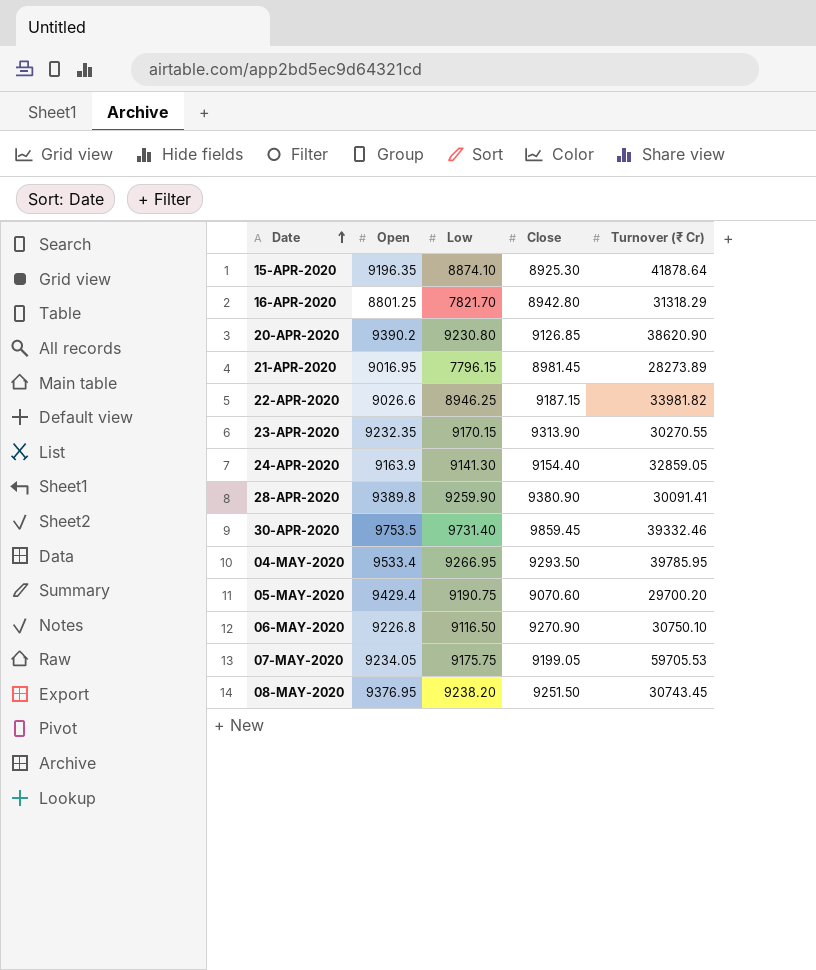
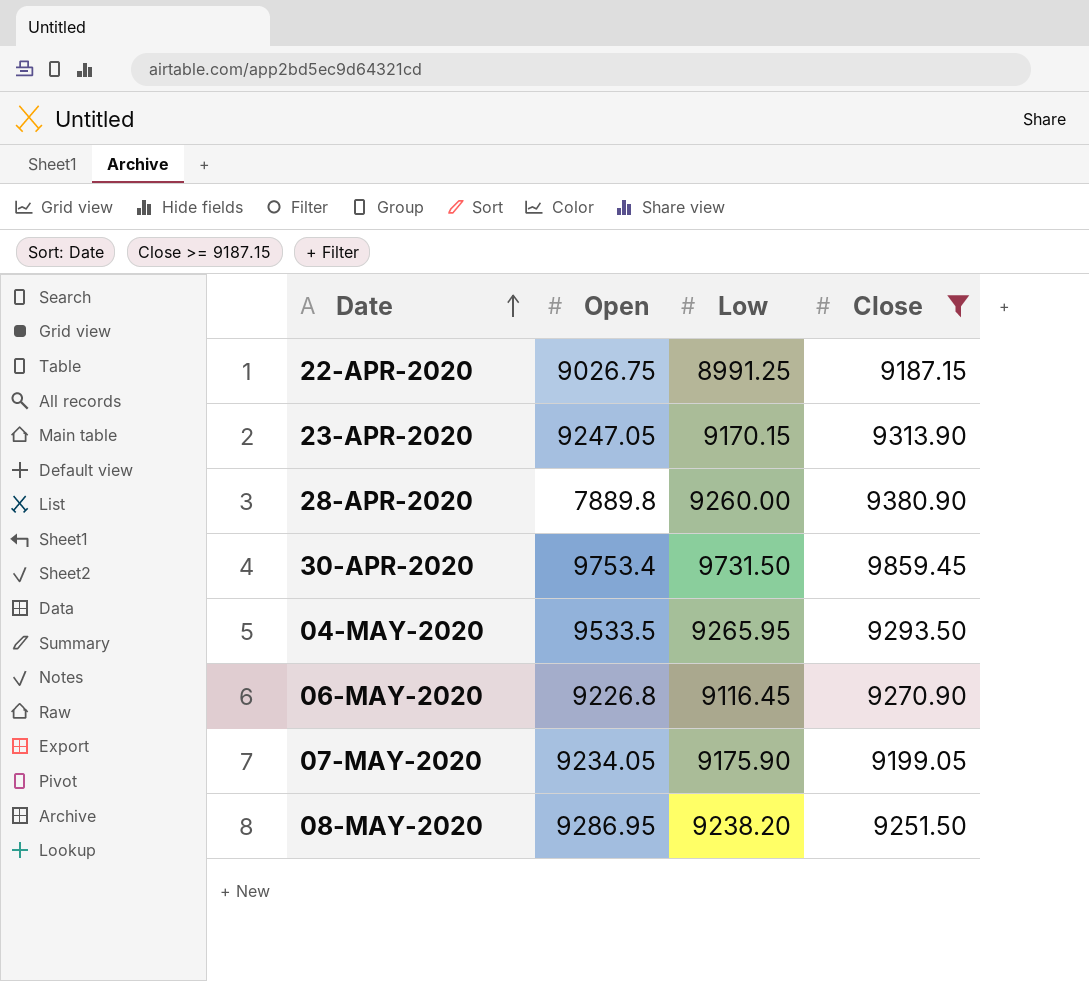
filter: none -> Close >= 9187.15
column Turnover (₹ Cr) | position: 5 -> none
22-APR-2020 | Open: 9026.6 -> 9026.75
22-APR-2020 | Low: 8946.25 -> 8991.25
23-APR-2020 | Open: 9232.35 -> 9247.05
28-APR-2020 | Open: 9389.8 -> 7889.8
28-APR-2020 | Low: 9259.90 -> 9260.00
30-APR-2020 | Open: 9753.5 -> 9753.4
30-APR-2020 | Low: 9731.40 -> 9731.50
04-MAY-2020 | Open: 9533.4 -> 9533.5
04-MAY-2020 | Low: 9266.95 -> 9265.95
06-MAY-2020 | Low: 9116.50 -> 9116.45
07-MAY-2020 | Low: 9175.75 -> 9175.90
08-MAY-2020 | Open: 9376.95 -> 9286.95

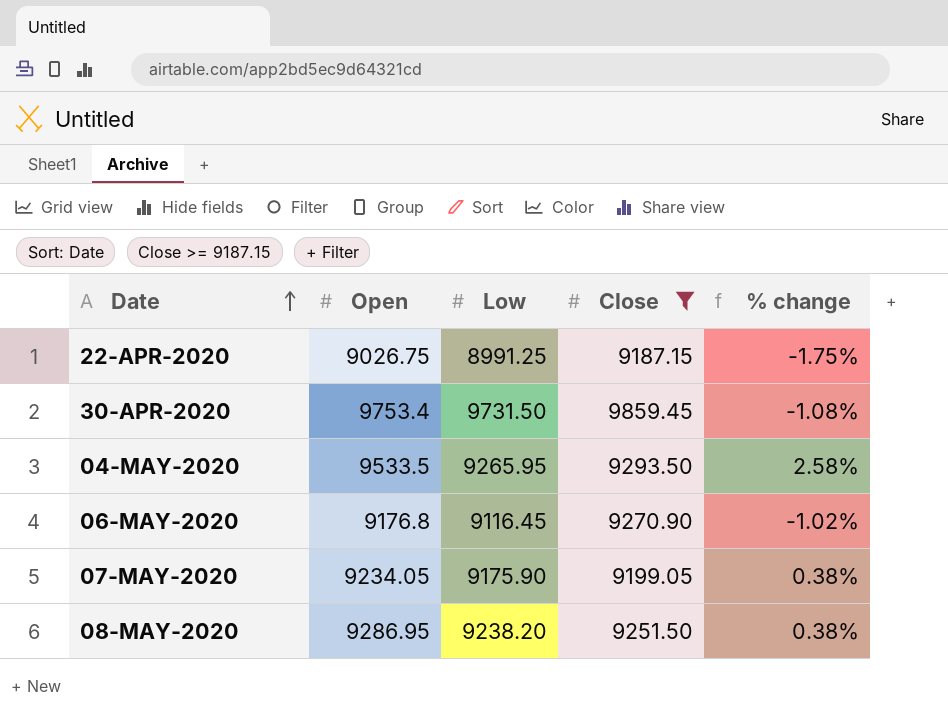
column % change | formula: none -> ([Open] - [Close]) / [Close]
row 23-APR-2020: 9247.05 | 9170.15 | 9313.90 -> none
row 28-APR-2020: 7889.8 | 9260.00 | 9380.90 -> none
06-MAY-2020 | Open: 9226.8 -> 9176.8

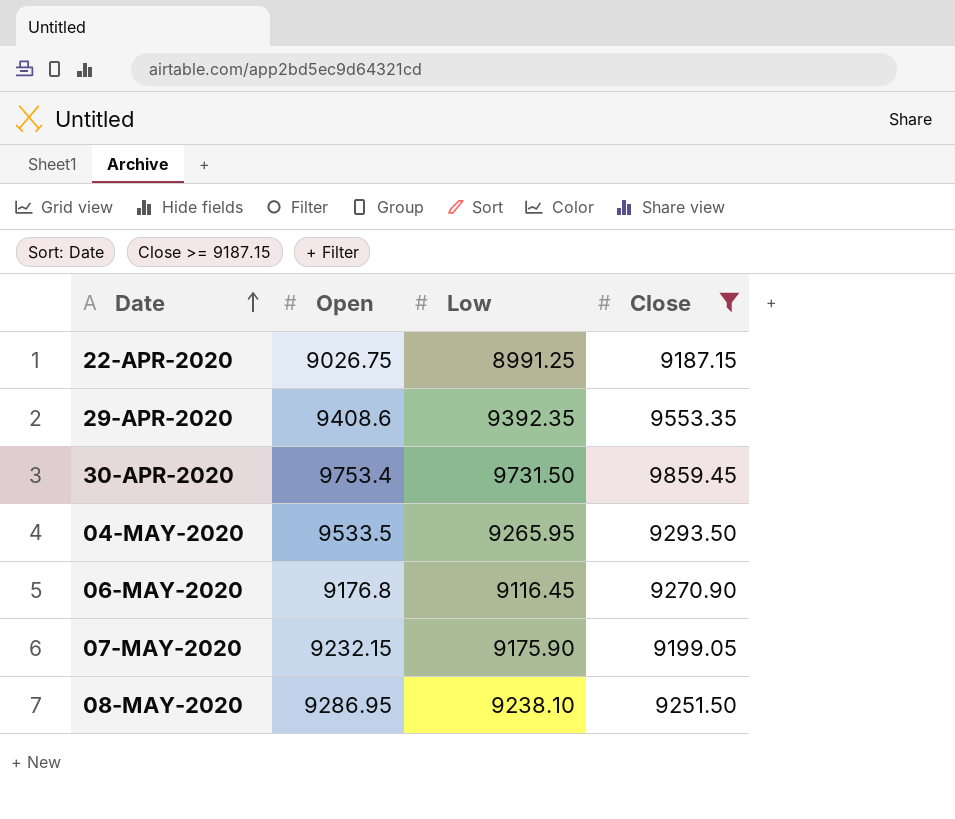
column % change | formula: ([Open] - [Close]) / [Close] -> none
row 29-APR-2020: none -> 9408.6 | 9392.35 | 9553.35
07-MAY-2020 | Open: 9234.05 -> 9232.15
08-MAY-2020 | Low: 9238.20 -> 9238.10

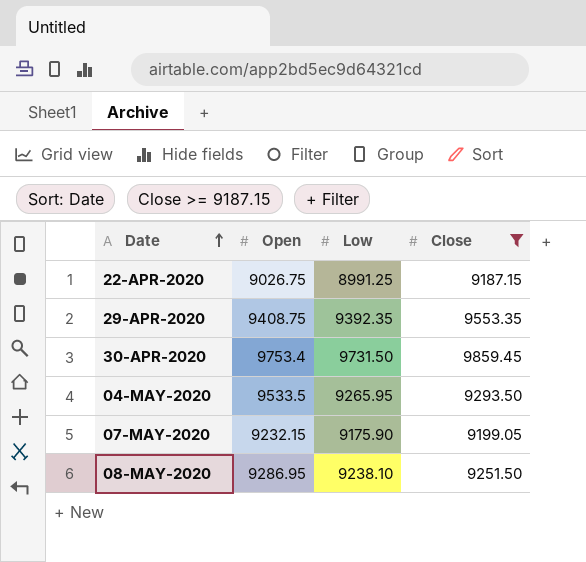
row 06-MAY-2020: 9176.8 | 9116.45 | 9270.90 -> none
29-APR-2020 | Open: 9408.6 -> 9408.75

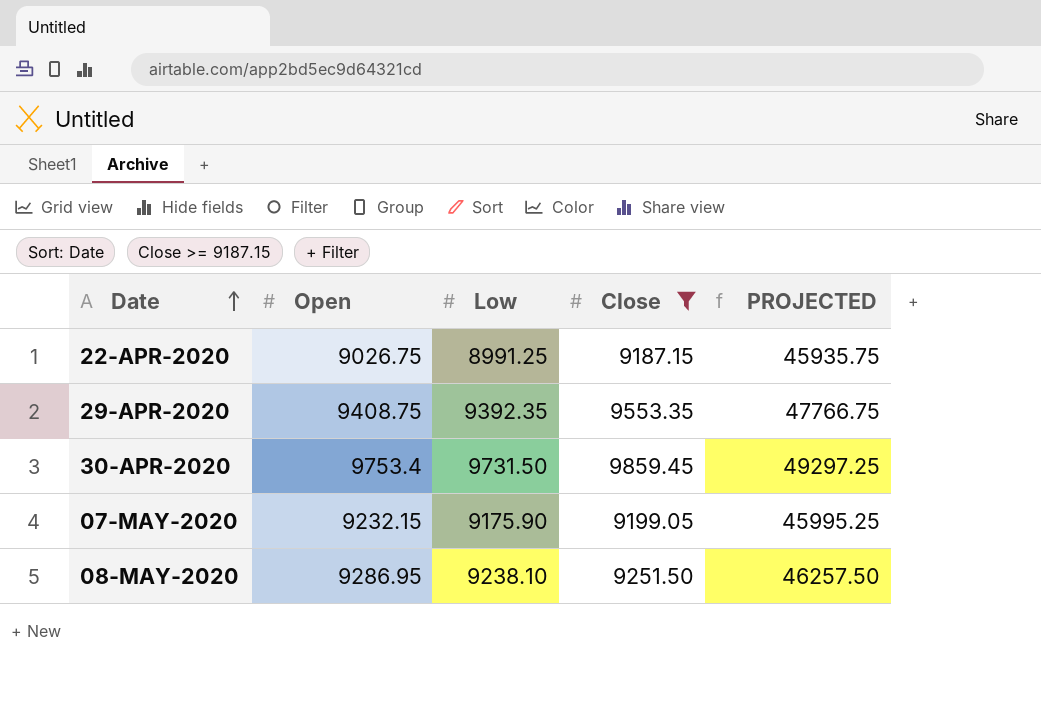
column PROJECTED | formula: none -> [Close] * 5
row 04-MAY-2020: 9533.5 | 9265.95 | 9293.50 -> none

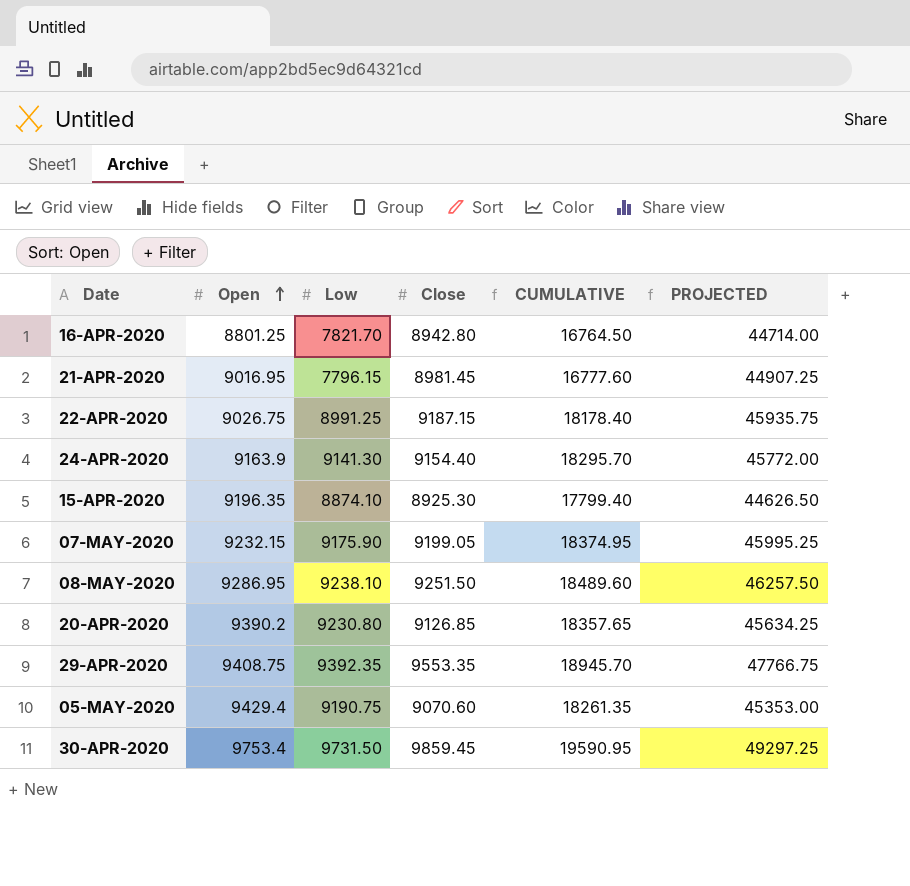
filter: Close >= 9187.15 -> none
row order: Date ascending -> Open ascending
column CUMULATIVE | formula: none -> [Low] + [Close]

